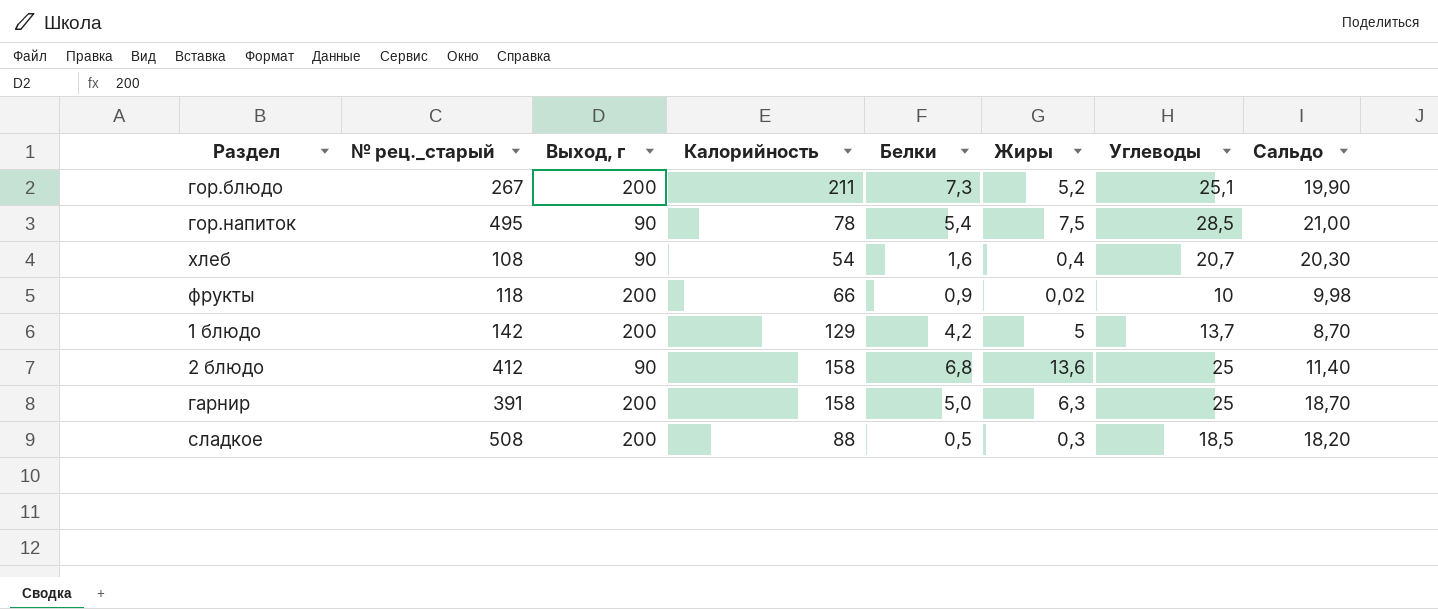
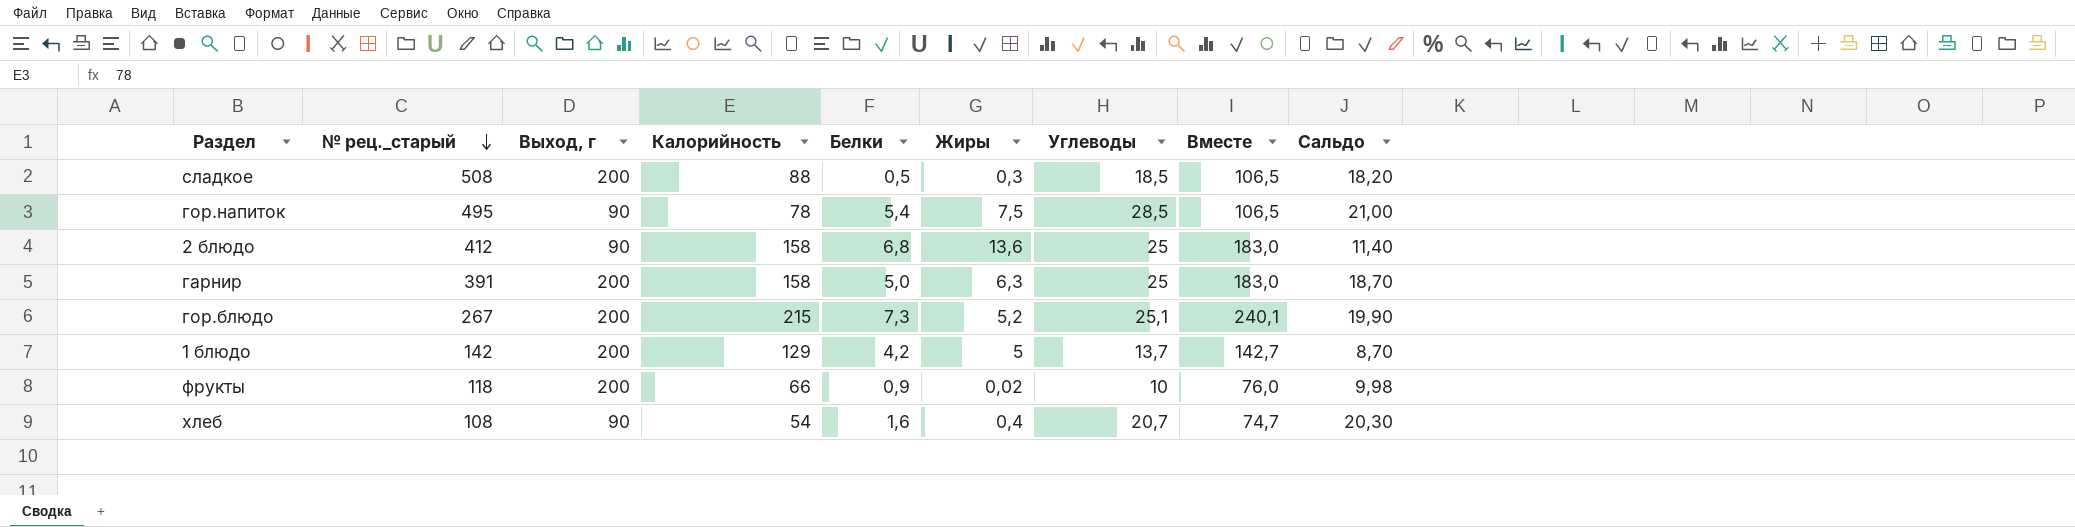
row order: none -> № рец._старый descending
column Вместе | formula: none -> [Калорийность] + [Углеводы]
гор.блюдо | Калорийность: 211 -> 215

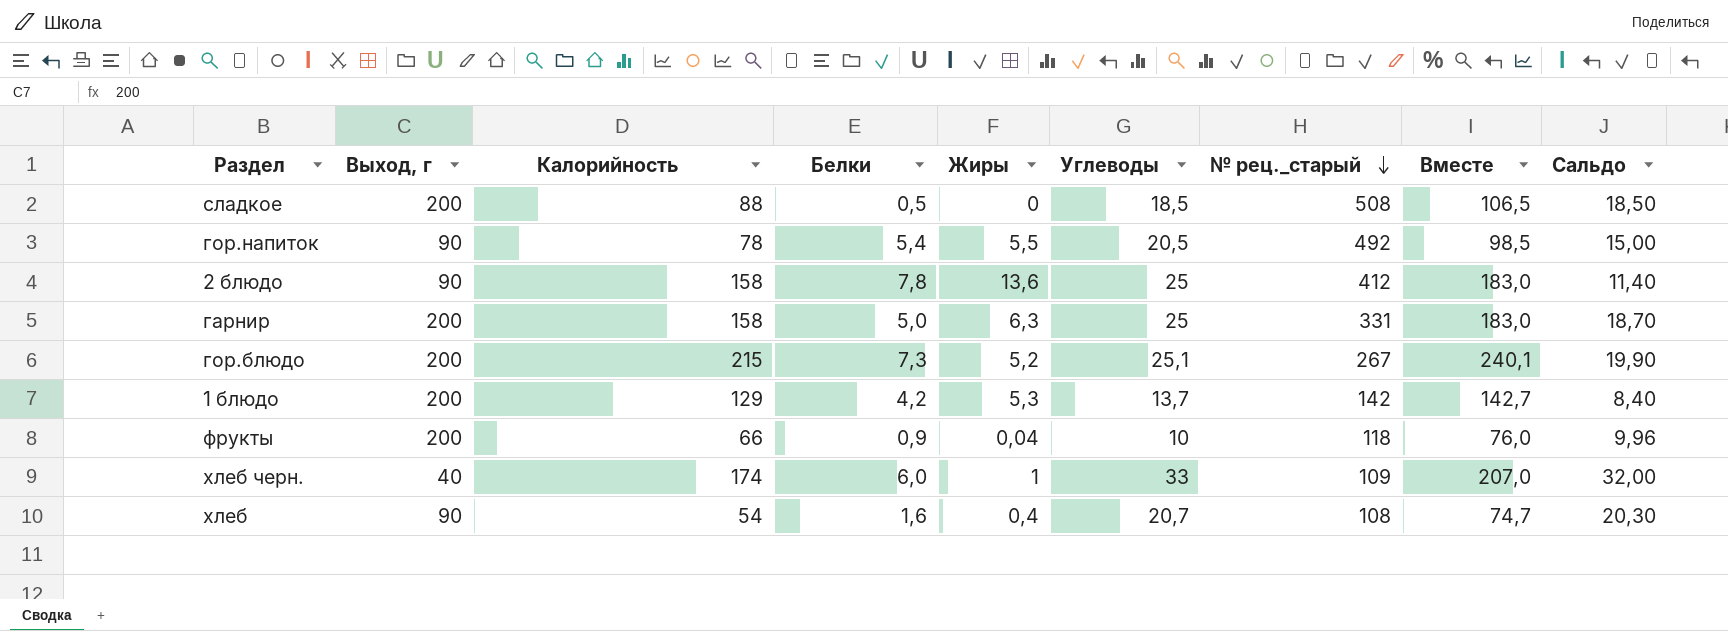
column № рец._старый | position: 2 -> 7
сладкое | Жиры: 0,3 -> 0
сладкое | Сальдо: 18,20 -> 18,50
гор.напиток | Жиры: 7,5 -> 5,5
гор.напиток | Углеводы: 28,5 -> 20,5
гор.напиток | № рец._старый: 495 -> 492
гор.напиток | Вместе: 106,5 -> 98,5
гор.напиток | Сальдо: 21,00 -> 15,00
2 блюдо | Белки: 6,8 -> 7,8
гарнир | № рец._старый: 391 -> 331
1 блюдо | Жиры: 5 -> 5,3
1 блюдо | Сальдо: 8,70 -> 8,40
фрукты | Жиры: 0,02 -> 0,04
фрукты | Сальдо: 9,98 -> 9,96
row хлеб черн.: none -> 40 | 174 | 6,0 | 1 | 33 | 109 | 207,0 | 32,00

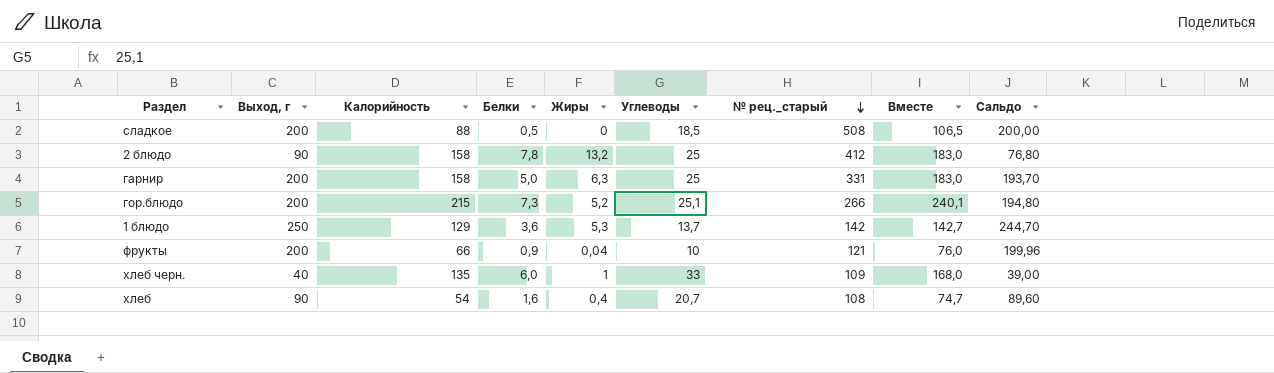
column Сальдо | formula: [Углеводы] - [Жиры] -> [Выход, г] - [Жиры]
row гор.напиток: 90 | 78 | 5,4 | 5,5 | 20,5 | 492 | 98,5 | 15,00 -> none
2 блюдо | Жиры: 13,6 -> 13,2
гор.блюдо | № рец._старый: 267 -> 266
1 блюдо | Выход, г: 200 -> 250
1 блюдо | Белки: 4,2 -> 3,6
фрукты | № рец._старый: 118 -> 121
хлеб черн. | Калорийность: 174 -> 135
хлеб черн. | Вместе: 207,0 -> 168,0

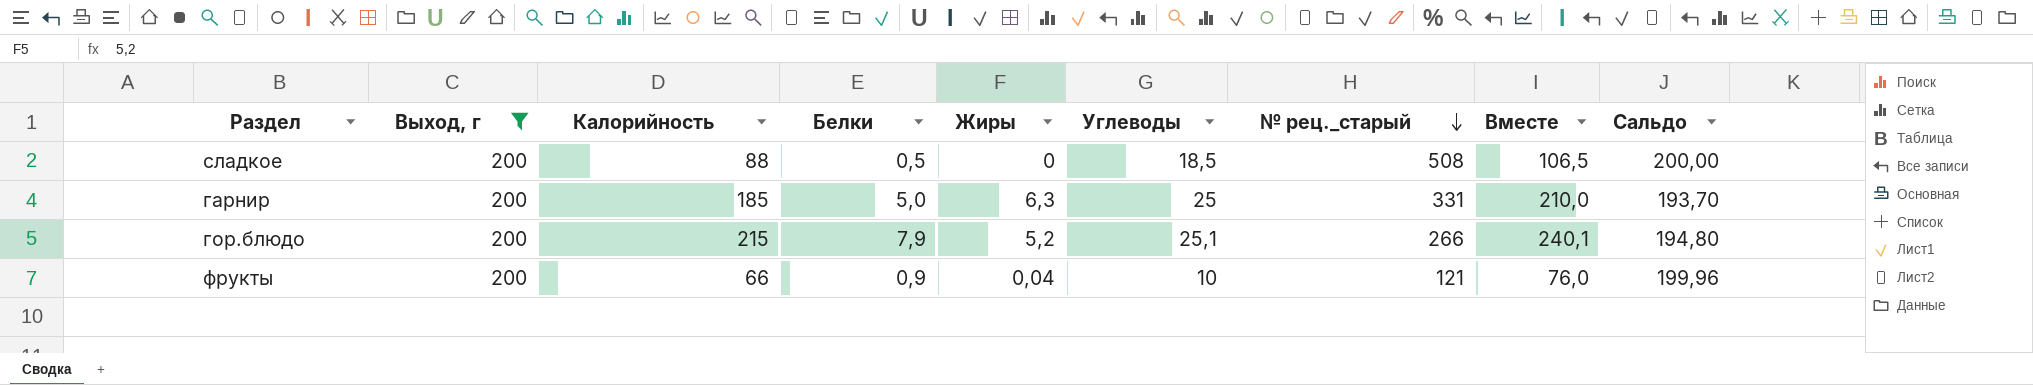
filter: none -> Выход, г = 200
гарнир | Калорийность: 158 -> 185
гарнир | Вместе: 183,0 -> 210,0
гор.блюдо | Белки: 7,3 -> 7,9

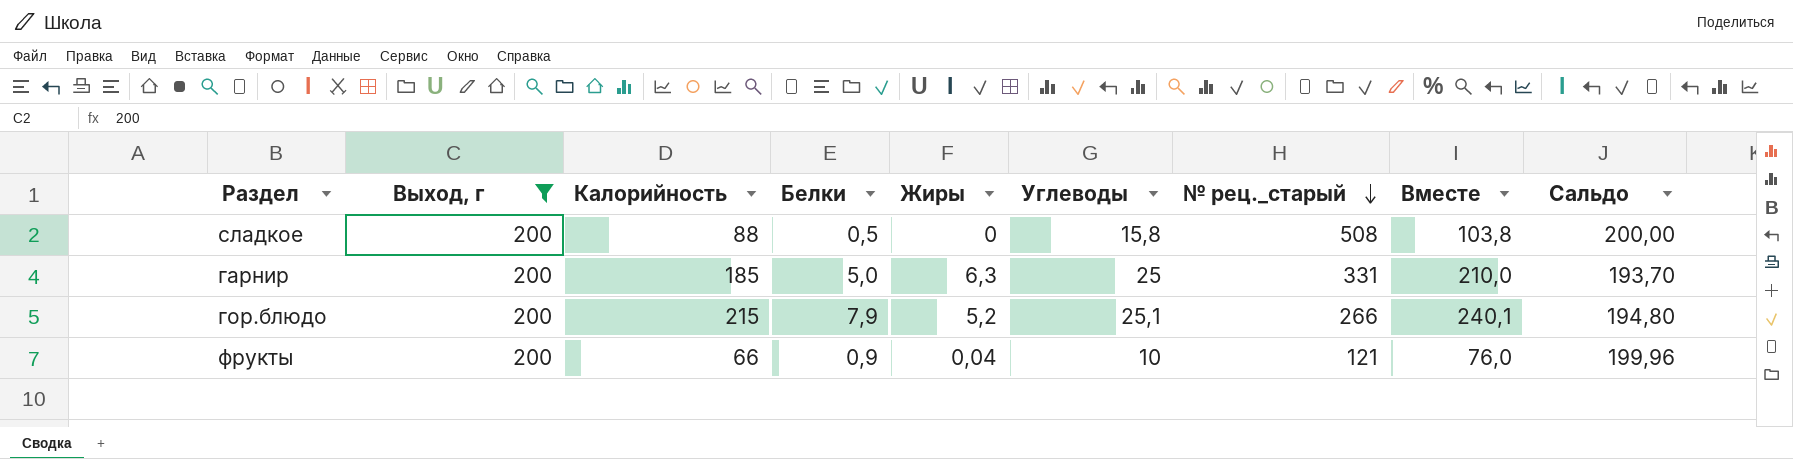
сладкое | Углеводы: 18,5 -> 15,8
сладкое | Вместе: 106,5 -> 103,8

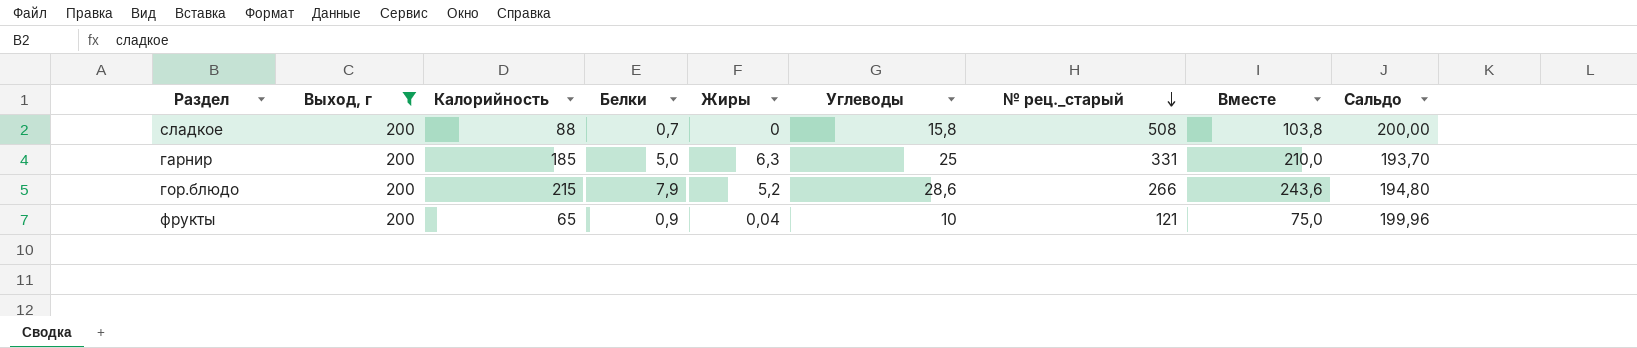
сладкое | Белки: 0,5 -> 0,7
гор.блюдо | Углеводы: 25,1 -> 28,6
гор.блюдо | Вместе: 240,1 -> 243,6
фрукты | Калорийность: 66 -> 65
фрукты | Вместе: 76,0 -> 75,0

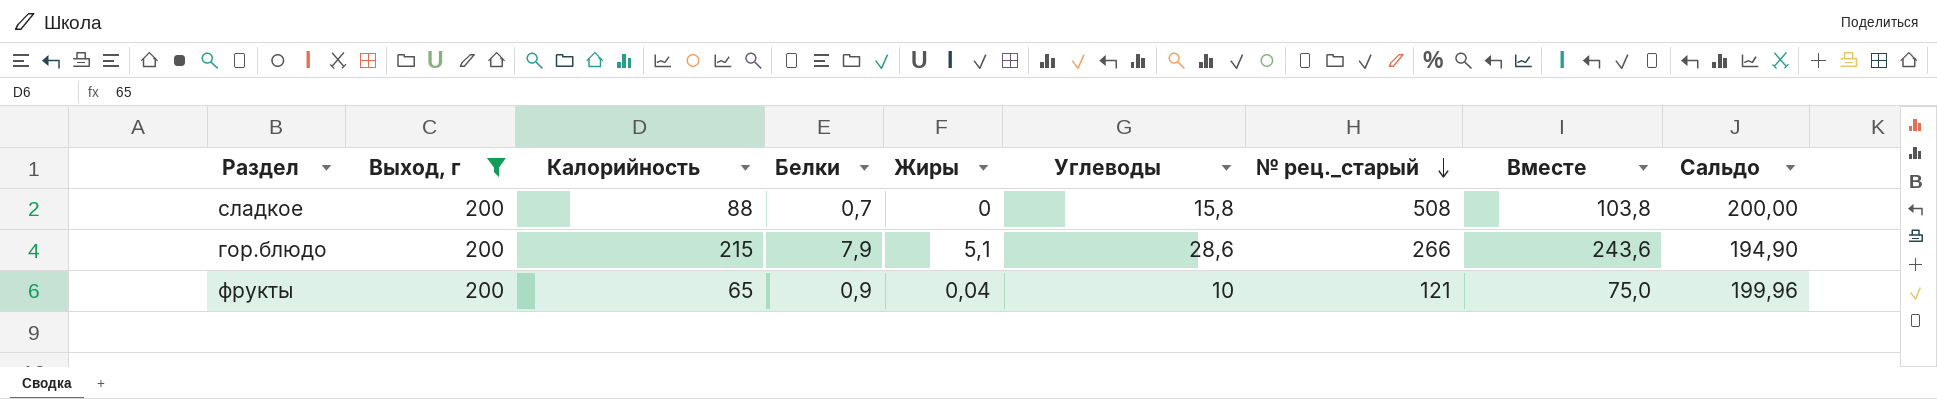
row гарнир: 200 | 185 | 5,0 | 6,3 | 25 | 331 | 210,0 | 193,70 -> none
гор.блюдо | Жиры: 5,2 -> 5,1
гор.блюдо | Сальдо: 194,80 -> 194,90

